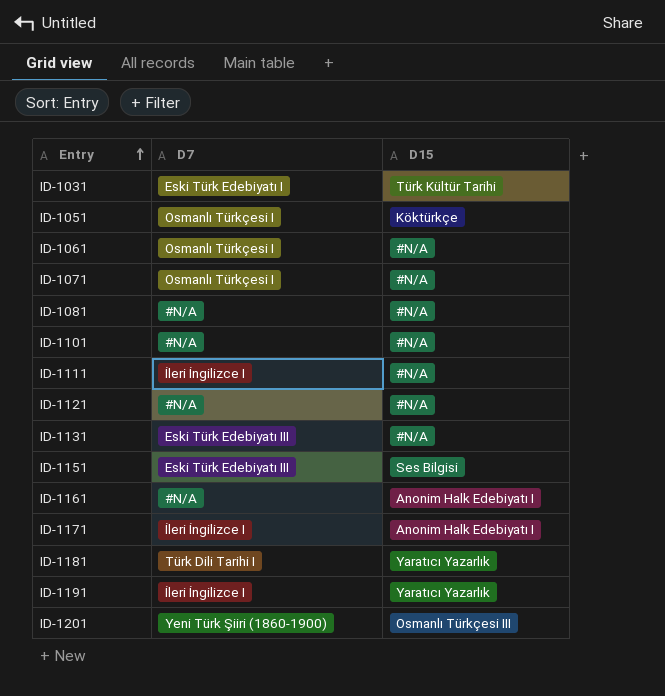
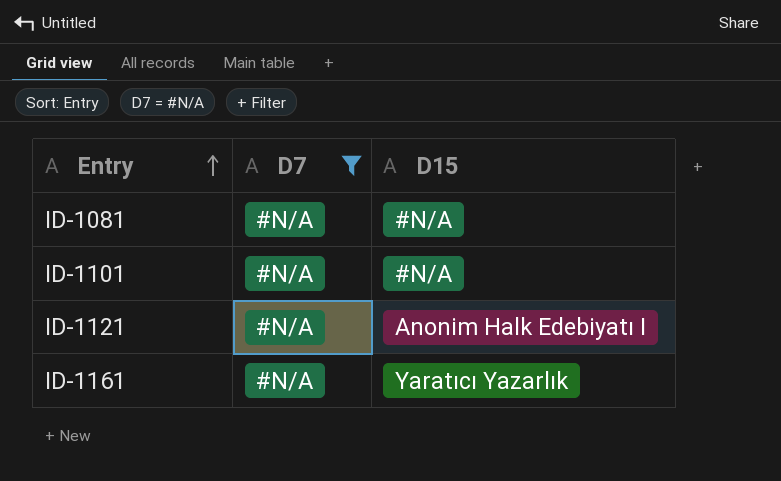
filter: none -> D7 = #N/A
ID-1121 | D15: #N/A -> Anonim Halk Edebiyatı I
ID-1161 | D15: Anonim Halk Edebiyatı I -> Yaratıcı Yazarlık

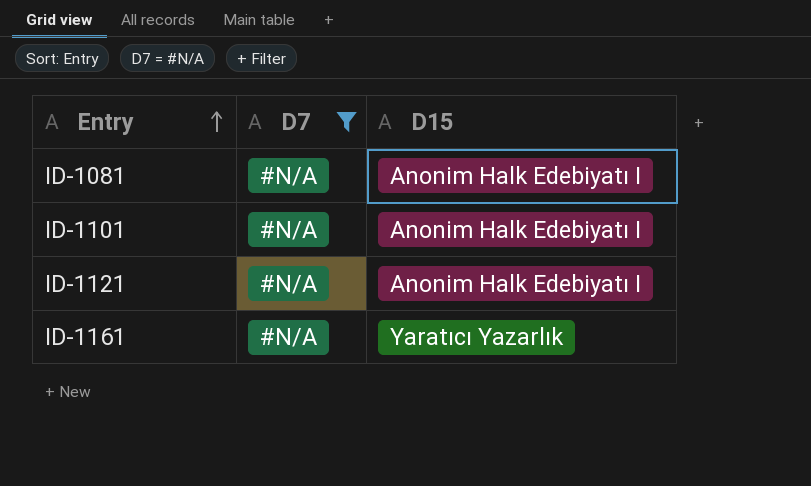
ID-1081 | D15: #N/A -> Anonim Halk Edebiyatı I
ID-1101 | D15: #N/A -> Anonim Halk Edebiyatı I

